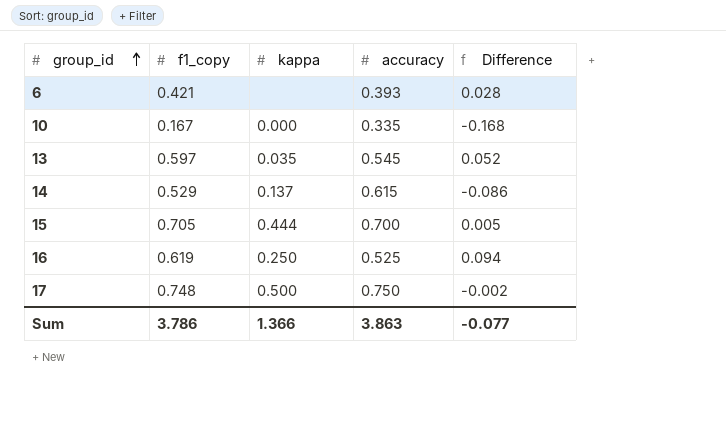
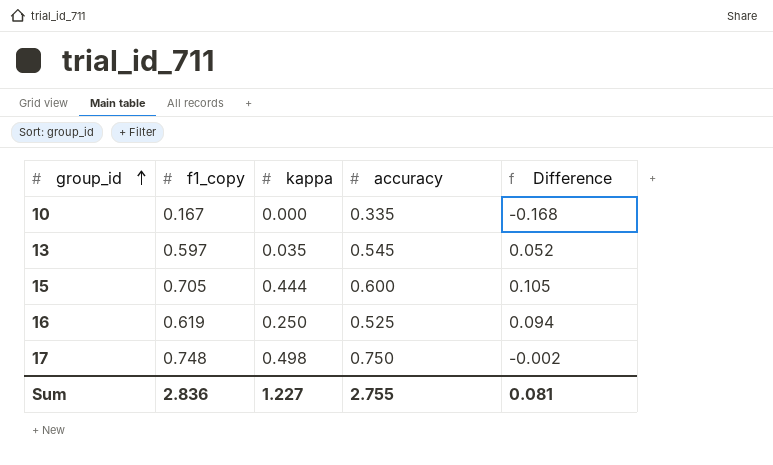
row 6: 0.421 | none | 0.393 | 0.028 -> none
row 14: 0.529 | 0.137 | 0.615 | -0.086 -> none
15 | accuracy: 0.700 -> 0.600
15 | Difference: 0.005 -> 0.105
17 | kappa: 0.500 -> 0.498
Sum | f1_copy: 3.786 -> 2.836
Sum | kappa: 1.366 -> 1.227
Sum | accuracy: 3.863 -> 2.755
Sum | Difference: -0.077 -> 0.081

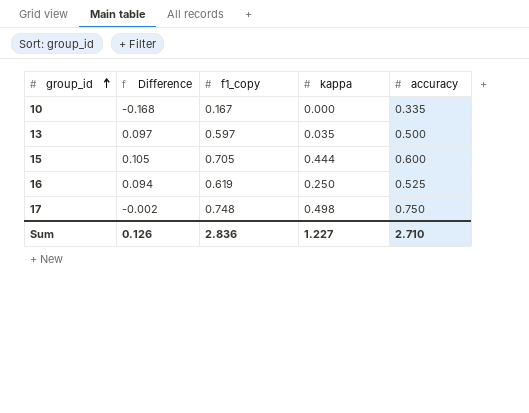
column Difference | position: 5 -> 2
13 | Difference: 0.052 -> 0.097
13 | accuracy: 0.545 -> 0.500
Sum | Difference: 0.081 -> 0.126
Sum | accuracy: 2.755 -> 2.710

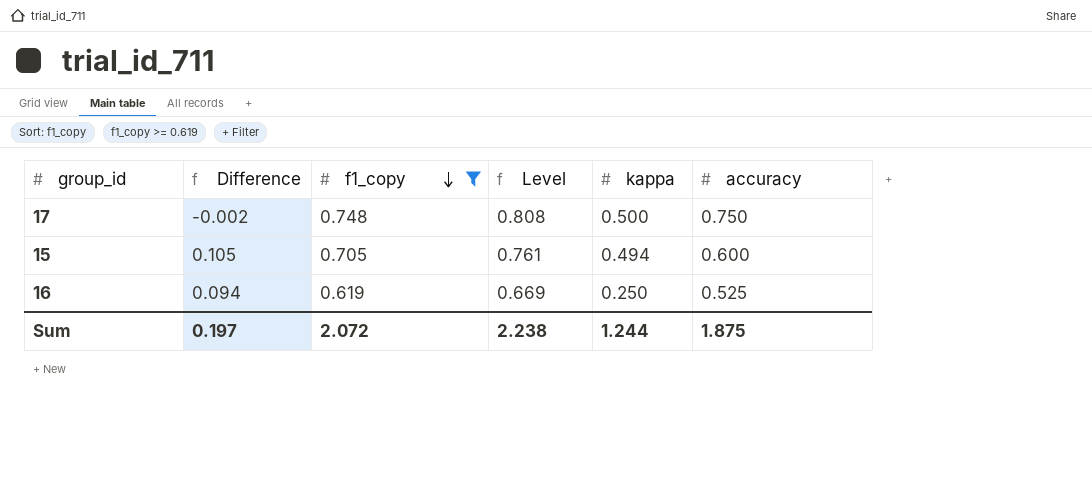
filter: none -> f1_copy >= 0.619
row order: group_id ascending -> f1_copy descending
column Level | formula: none -> [f1_copy] * 1.08
17 | kappa: 0.498 -> 0.500
15 | kappa: 0.444 -> 0.494
Sum | Difference: 0.126 -> 0.197
Sum | f1_copy: 2.836 -> 2.072
Sum | kappa: 1.227 -> 1.244
Sum | accuracy: 2.710 -> 1.875

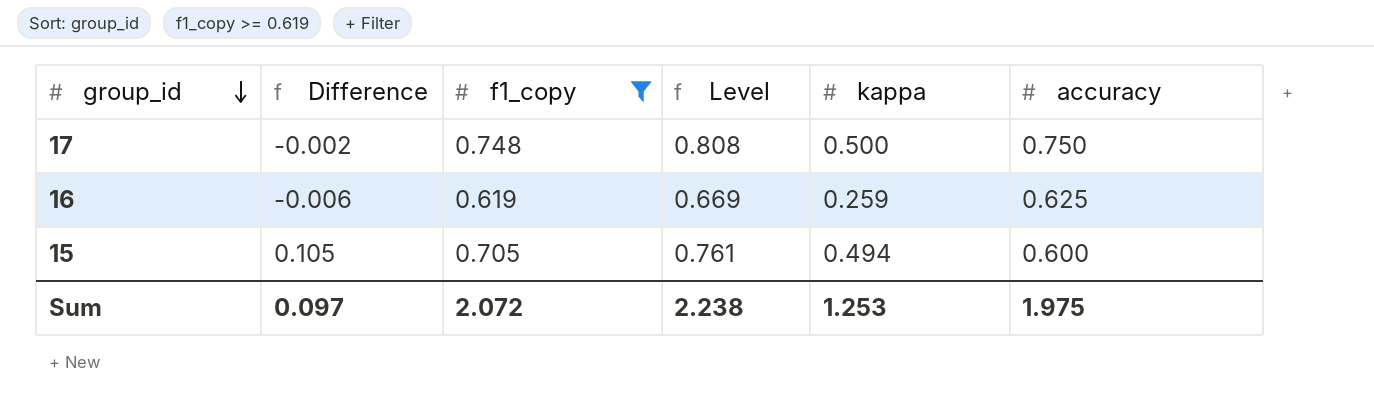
row order: f1_copy descending -> group_id descending
16 | Difference: 0.094 -> -0.006
16 | kappa: 0.250 -> 0.259
16 | accuracy: 0.525 -> 0.625
Sum | Difference: 0.197 -> 0.097
Sum | kappa: 1.244 -> 1.253
Sum | accuracy: 1.875 -> 1.975

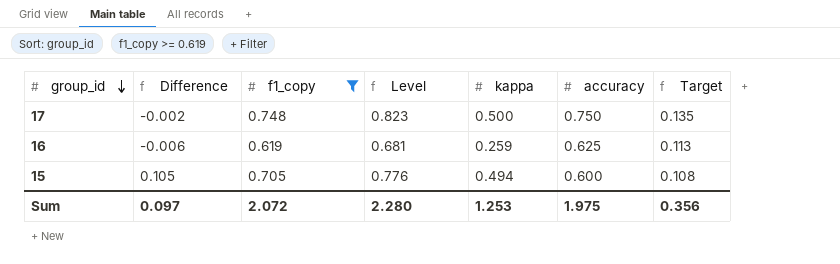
column Level | formula: [f1_copy] * 1.08 -> [f1_copy] * 1.1
column Target | formula: none -> [accuracy] * 0.18
Sum | Level: 2.238 -> 2.280

